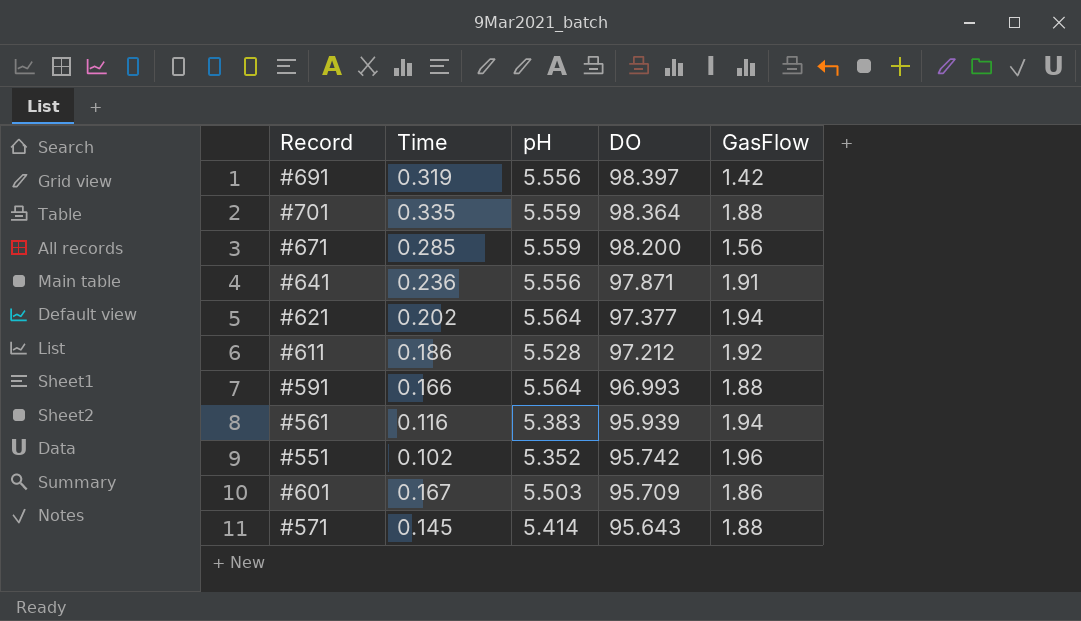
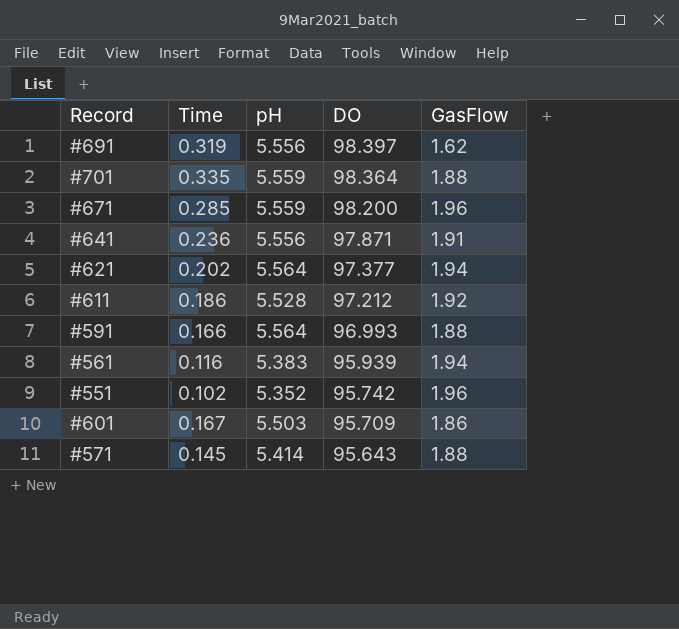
#691 | GasFlow: 1.42 -> 1.62
#671 | GasFlow: 1.56 -> 1.96

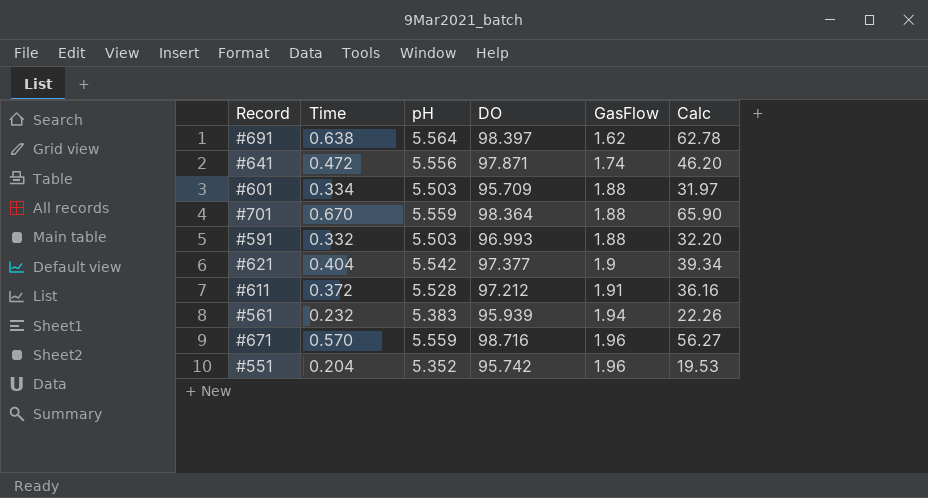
row order: DO descending -> GasFlow ascending
column Calc | formula: none -> [Time] * [DO]
row #571: 0.145 | 5.414 | 95.643 | 1.88 -> none
#691 | Time: 0.319 -> 0.638
#691 | pH: 5.556 -> 5.564
#641 | Time: 0.236 -> 0.472
#641 | GasFlow: 1.91 -> 1.74
#601 | Time: 0.167 -> 0.334
#601 | GasFlow: 1.86 -> 1.88
#701 | Time: 0.335 -> 0.670
#591 | Time: 0.166 -> 0.332
#591 | pH: 5.564 -> 5.503
#621 | Time: 0.202 -> 0.404
#621 | pH: 5.564 -> 5.542
#621 | GasFlow: 1.94 -> 1.9
#611 | Time: 0.186 -> 0.372
#611 | GasFlow: 1.92 -> 1.91
#561 | Time: 0.116 -> 0.232
#671 | Time: 0.285 -> 0.570
#671 | DO: 98.200 -> 98.716
#551 | Time: 0.102 -> 0.204

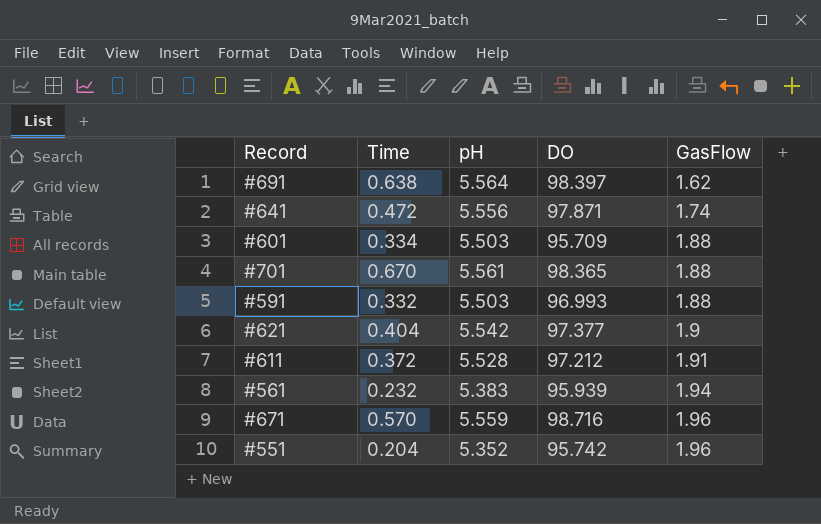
column Calc | formula: [Time] * [DO] -> none
#701 | pH: 5.559 -> 5.561
#701 | DO: 98.364 -> 98.365

